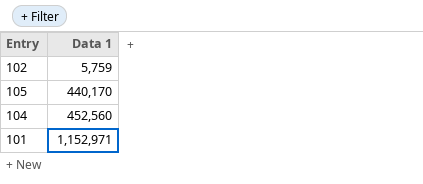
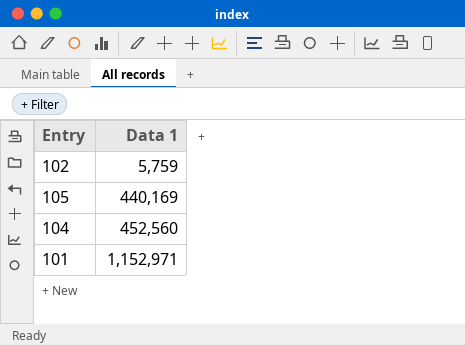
105 | Data 1: 440,170 -> 440,169

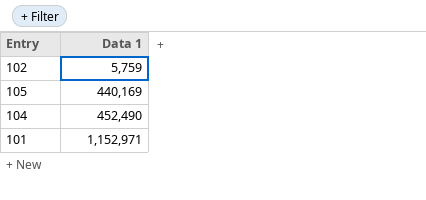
104 | Data 1: 452,560 -> 452,490

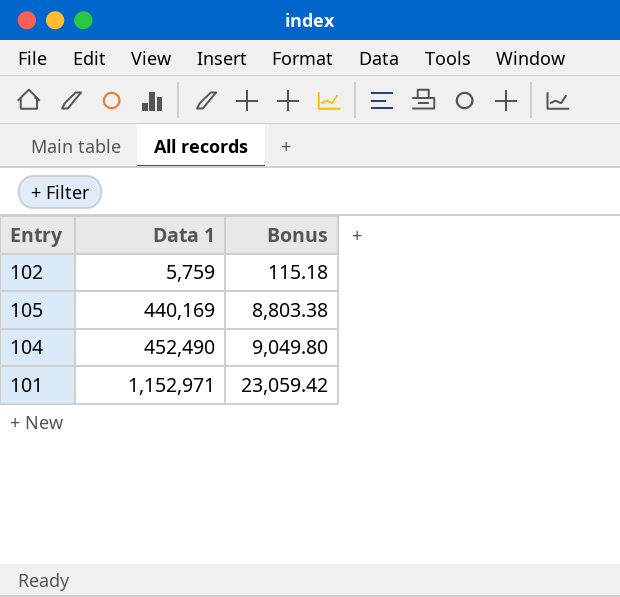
column Bonus | formula: none -> [Data 1] * 0.02

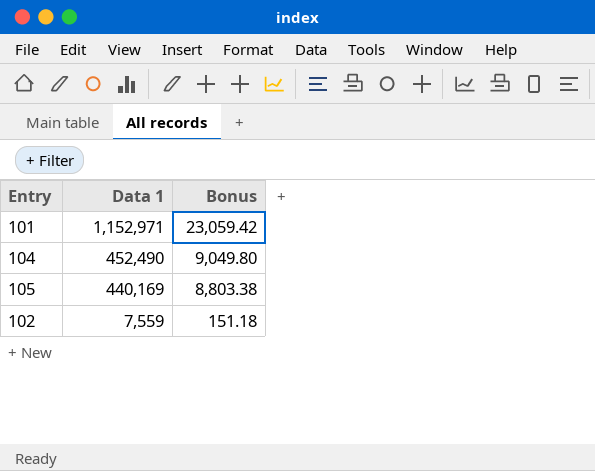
row order: Data 1 ascending -> Data 1 descending
102 | Data 1: 5,759 -> 7,559
102 | Bonus: 115.18 -> 151.18

